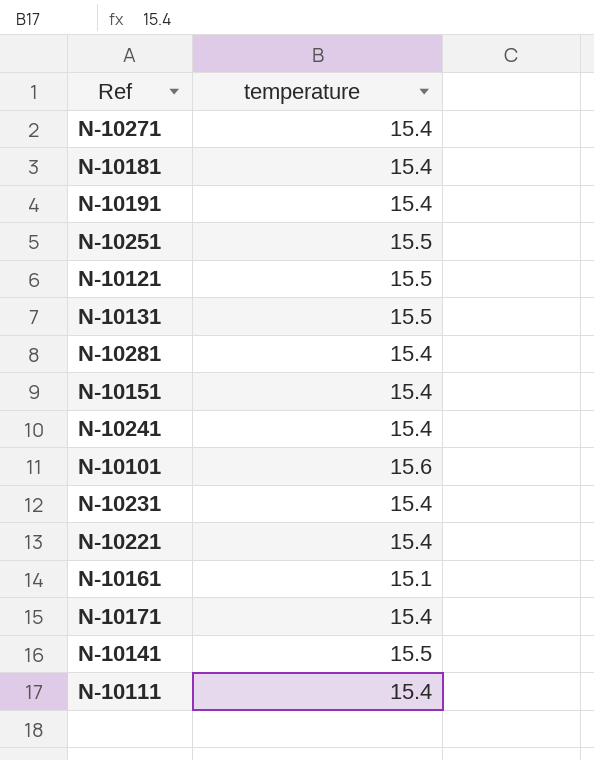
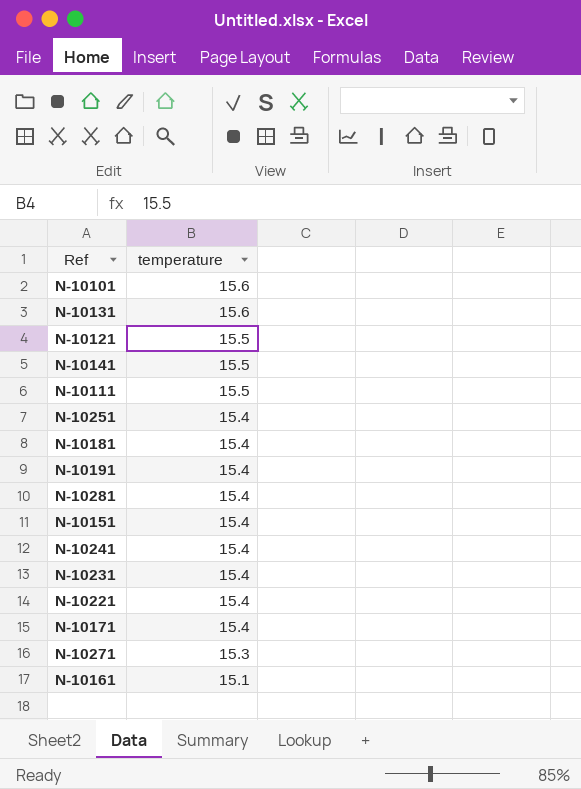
row order: none -> temperature descending
N-10131 | temperature: 15.5 -> 15.6
N-10111 | temperature: 15.4 -> 15.5
N-10251 | temperature: 15.5 -> 15.4
N-10271 | temperature: 15.4 -> 15.3

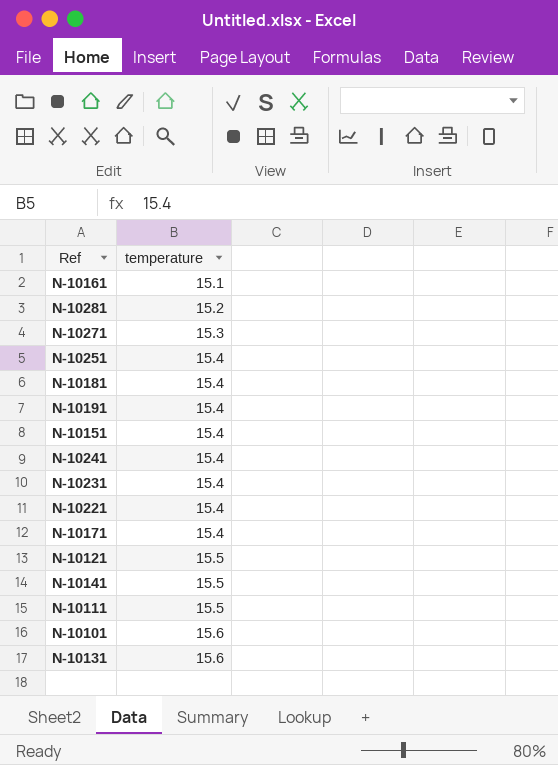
row order: temperature descending -> temperature ascending
N-10281 | temperature: 15.4 -> 15.2

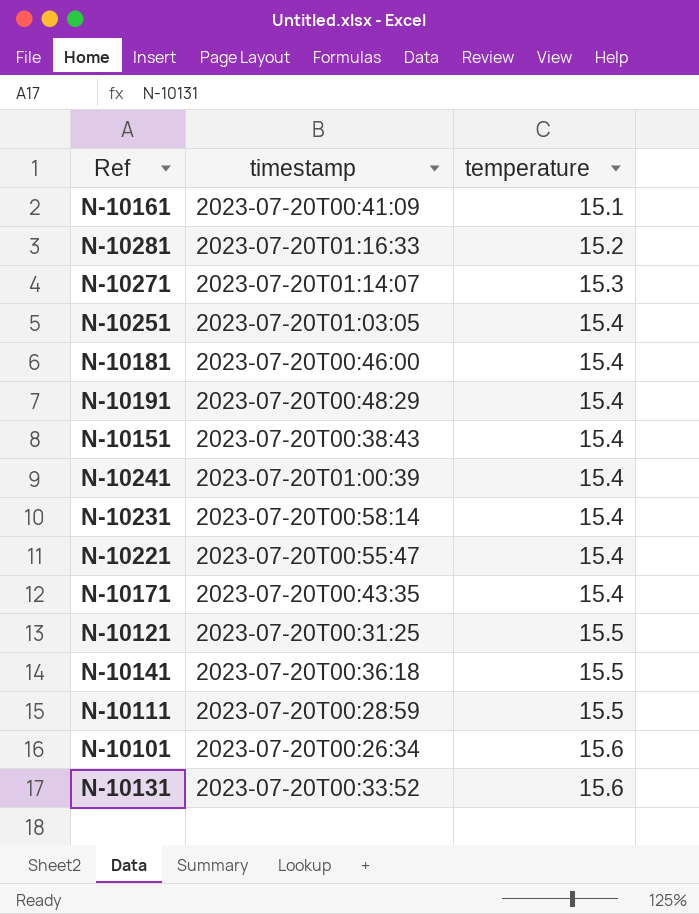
column timestamp | position: none -> 2

